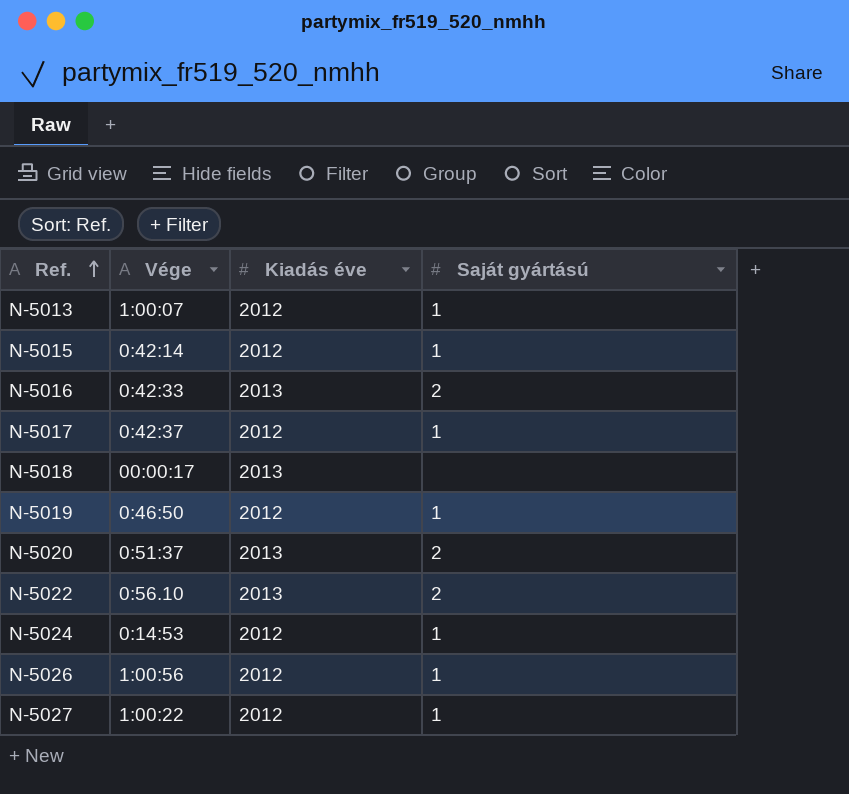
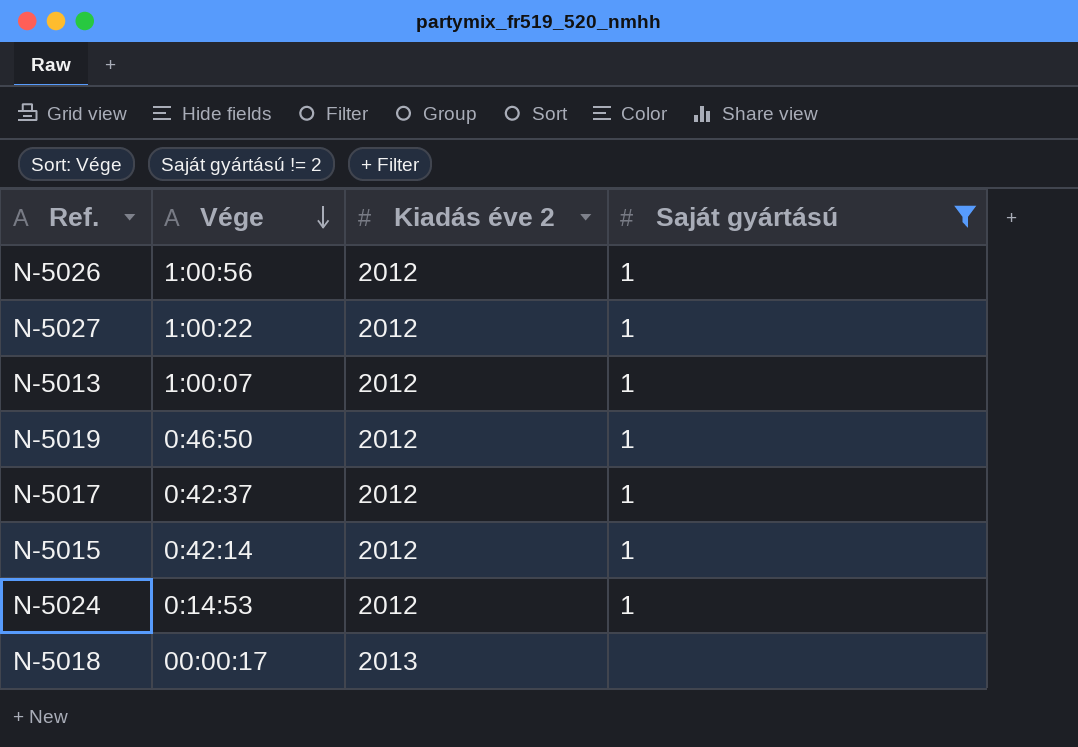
filter: none -> Saját gyártású != 2
row order: Ref. ascending -> Vége descending
column name: Kiadás éve -> Kiadás éve 2

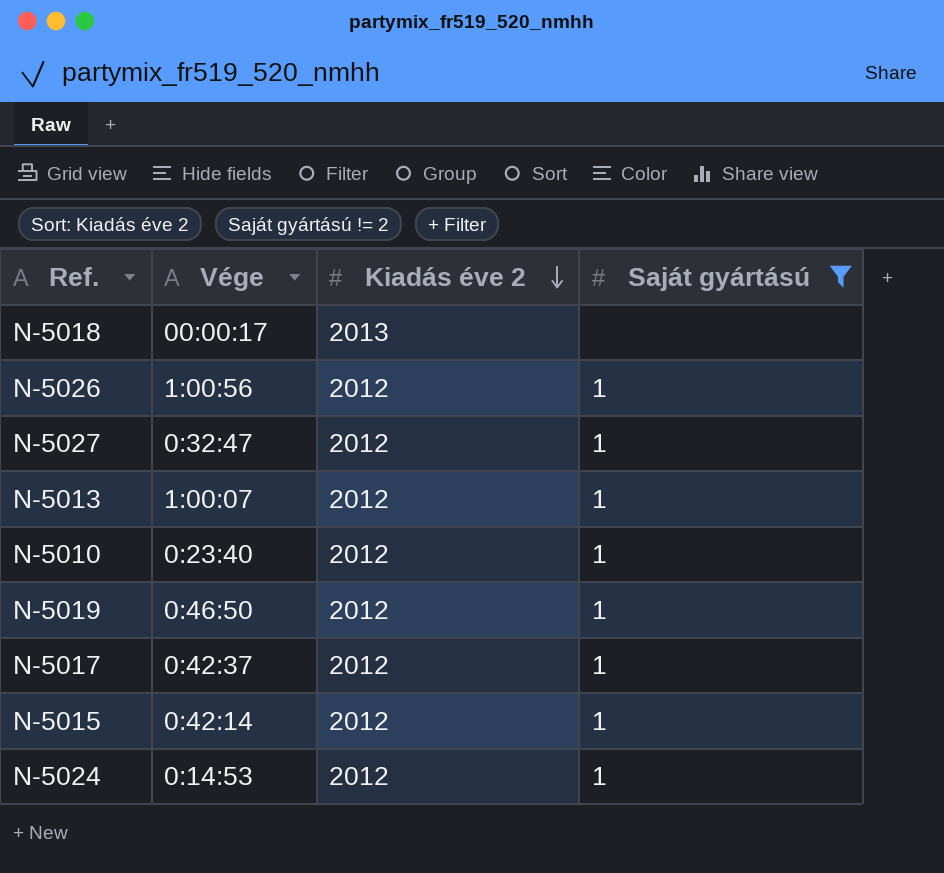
row order: Vége descending -> Kiadás éve 2 descending
N-5027 | Vége: 1:00:22 -> 0:32:47
row N-5010: none -> 0:23:40 | 2012 | 1

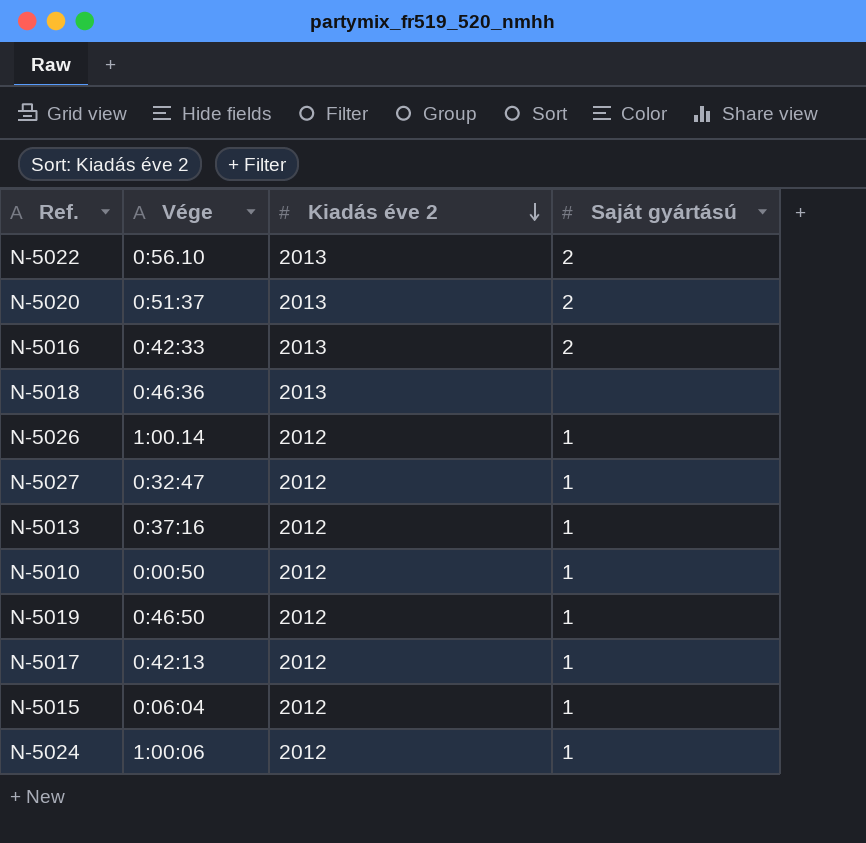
filter: Saját gyártású != 2 -> none
N-5018 | Vége: 00:00:17 -> 0:46:36
N-5026 | Vége: 1:00:56 -> 1:00.14
N-5013 | Vége: 1:00:07 -> 0:37:16
N-5010 | Vége: 0:23:40 -> 0:00:50
N-5017 | Vége: 0:42:37 -> 0:42:13
N-5015 | Vége: 0:42:14 -> 0:06:04
N-5024 | Vége: 0:14:53 -> 1:00:06

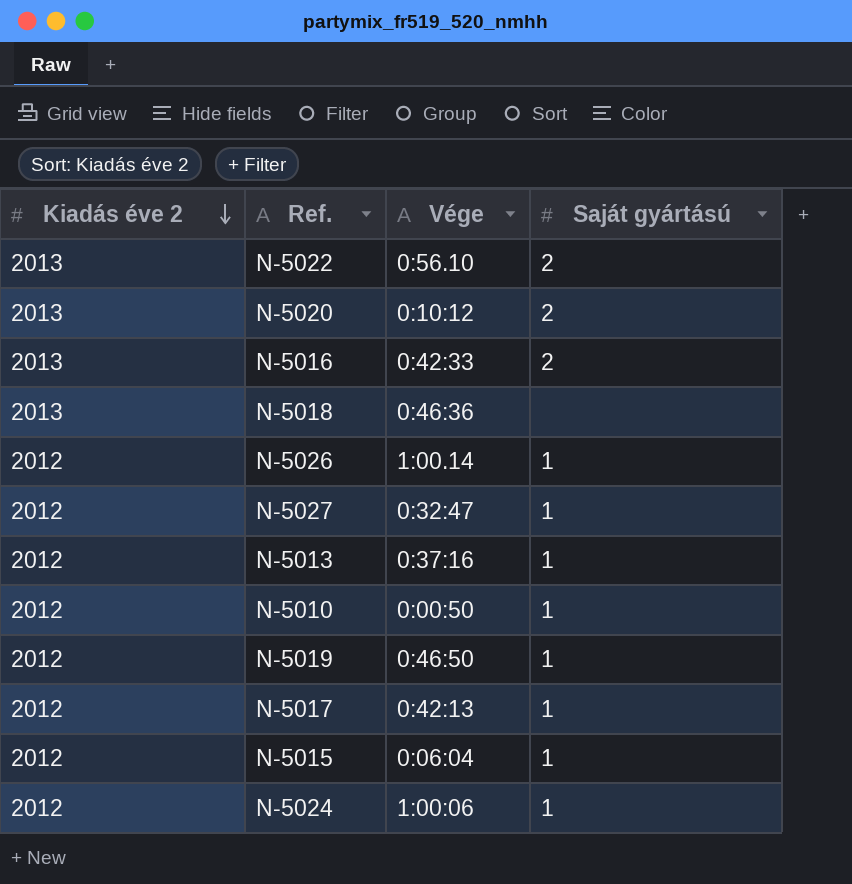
column Kiadás éve 2 | position: 3 -> 1
N-5020 | Vége: 0:51:37 -> 0:10:12

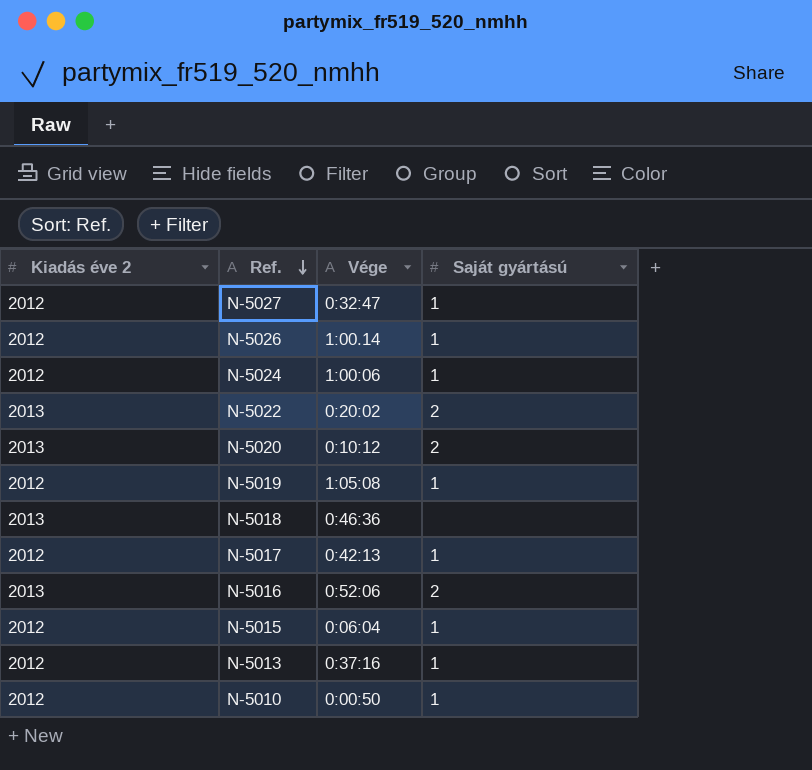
row order: Kiadás éve 2 descending -> Ref. descending
N-5022 | Vége: 0:56.10 -> 0:20:02
N-5019 | Vége: 0:46:50 -> 1:05:08
N-5016 | Vége: 0:42:33 -> 0:52:06

